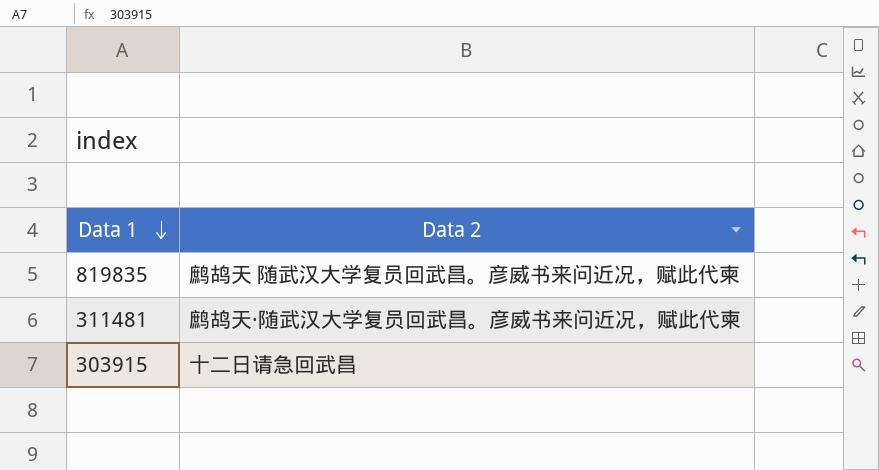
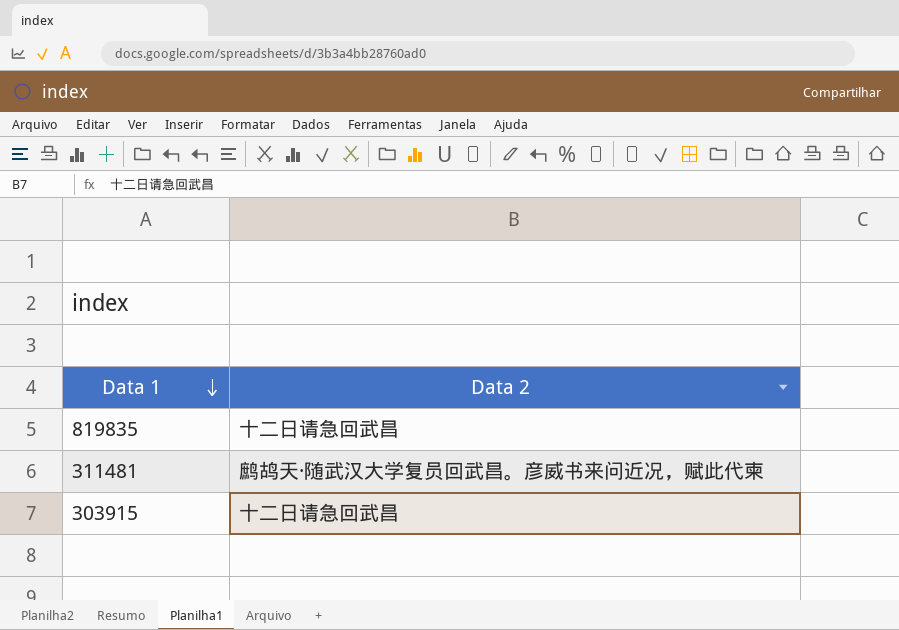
819835 | Data 2: 鹧鸪天 随武汉大学复员回武昌。彦威书来问近况，赋此代柬 -> 十二日请急回武昌

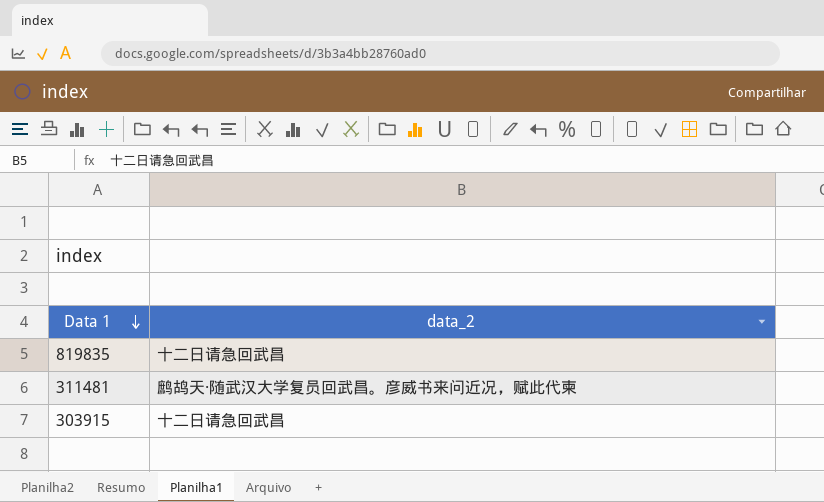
column name: Data 2 -> data_2

